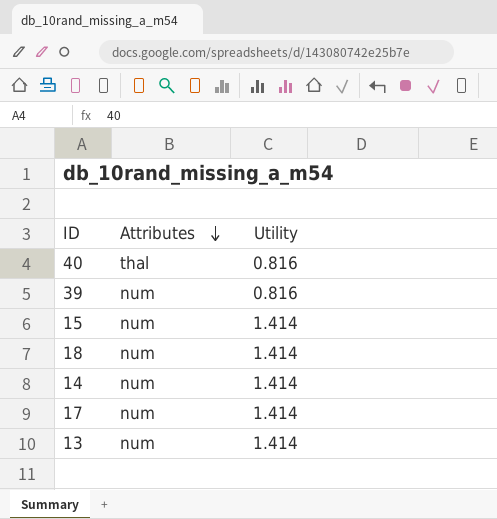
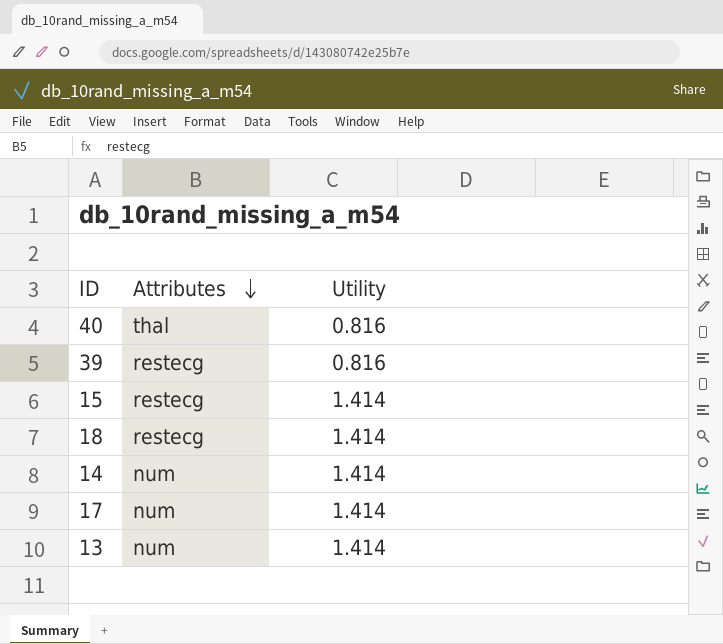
39 | Attributes: num -> restecg
15 | Attributes: num -> restecg
18 | Attributes: num -> restecg

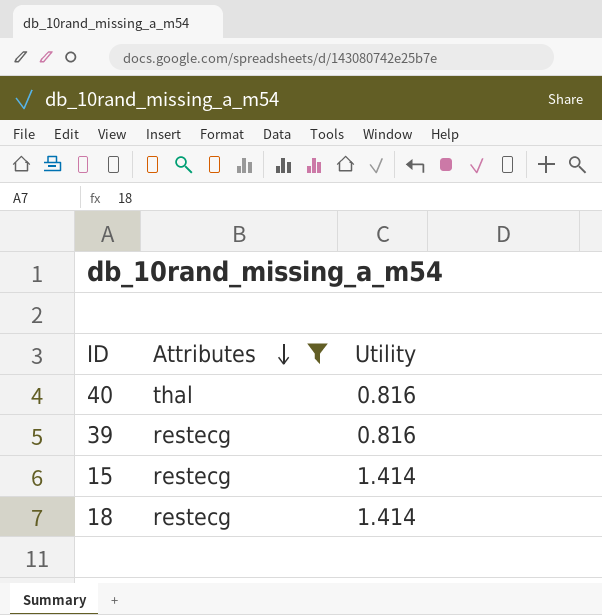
filter: none -> Attributes != num

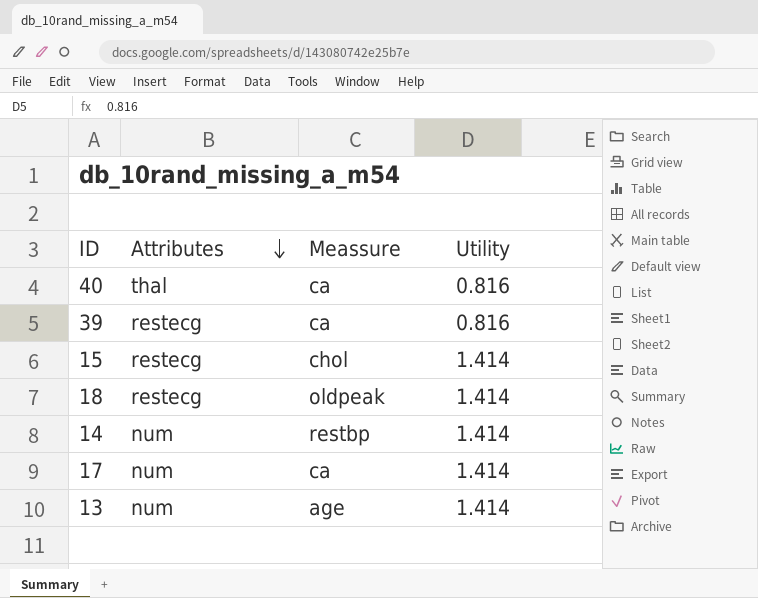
filter: Attributes != num -> none
column Meassure | position: none -> 3

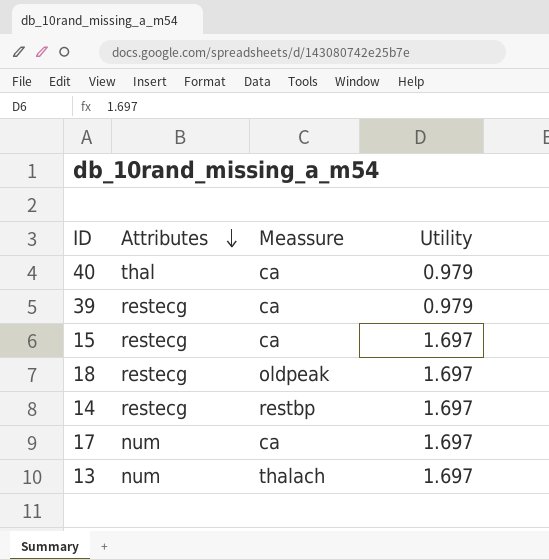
40 | Utility: 0.816 -> 0.979
39 | Utility: 0.816 -> 0.979
15 | Meassure: chol -> ca
15 | Utility: 1.414 -> 1.697
18 | Utility: 1.414 -> 1.697
14 | Attributes: num -> restecg
14 | Utility: 1.414 -> 1.697
17 | Utility: 1.414 -> 1.697
13 | Meassure: age -> thalach
13 | Utility: 1.414 -> 1.697

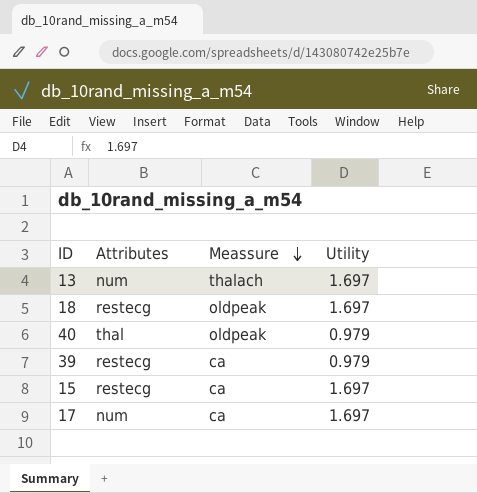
row order: Attributes descending -> Meassure descending
row 14: restecg | restbp | 1.697 -> none
40 | Meassure: ca -> oldpeak

